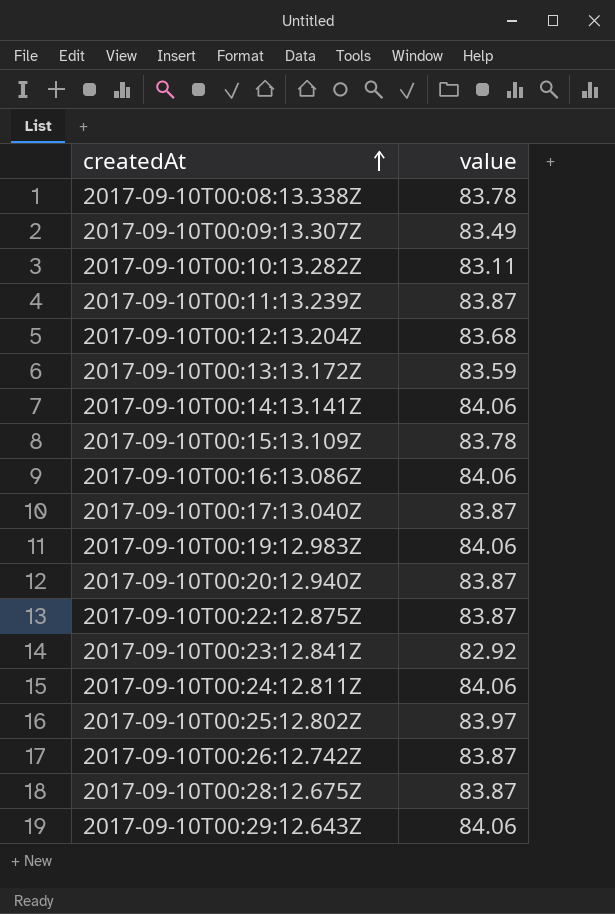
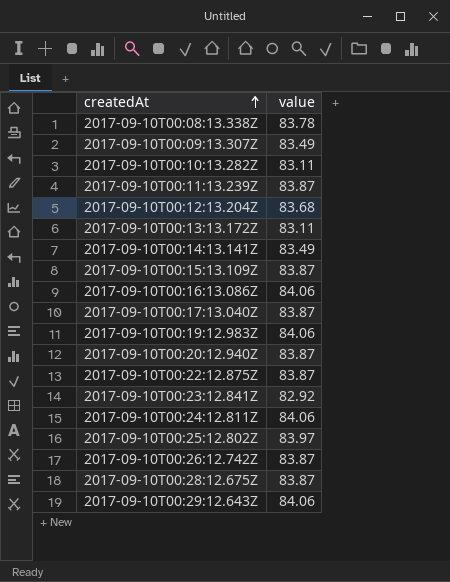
2017-09-10T00:13:13.172Z | value: 83.59 -> 83.11
2017-09-10T00:14:13.141Z | value: 84.06 -> 83.49
2017-09-10T00:15:13.109Z | value: 83.78 -> 83.87

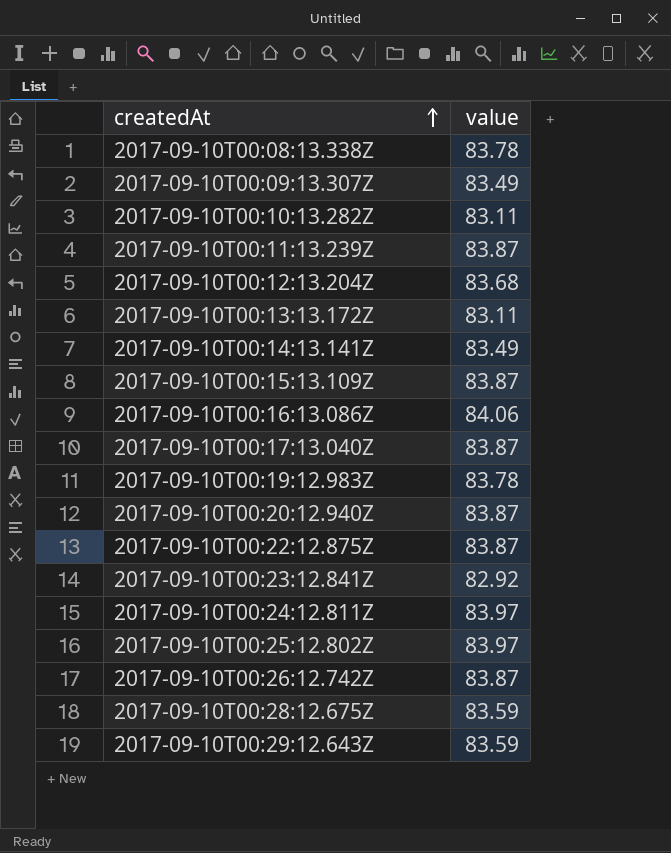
2017-09-10T00:19:12.983Z | value: 84.06 -> 83.78
2017-09-10T00:24:12.811Z | value: 84.06 -> 83.97
2017-09-10T00:28:12.675Z | value: 83.87 -> 83.59
2017-09-10T00:29:12.643Z | value: 84.06 -> 83.59

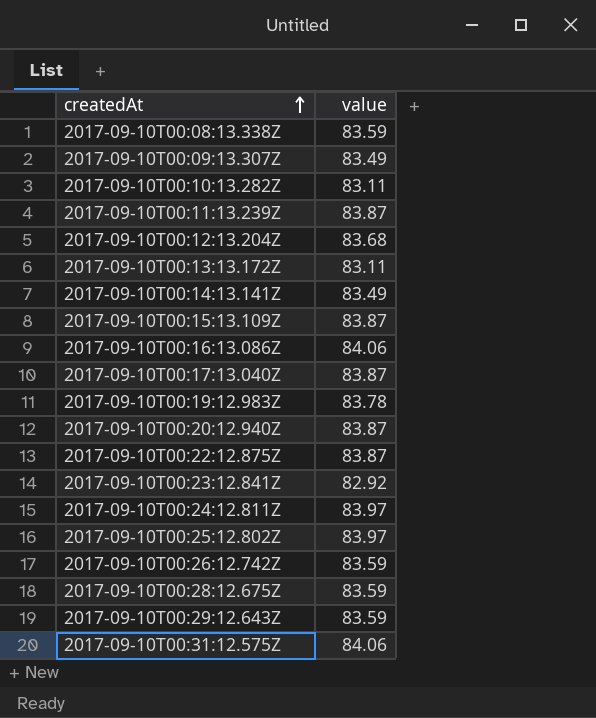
2017-09-10T00:08:13.338Z | value: 83.78 -> 83.59
2017-09-10T00:26:12.742Z | value: 83.87 -> 83.59
row 2017-09-10T00:31:12.575Z: none -> 84.06

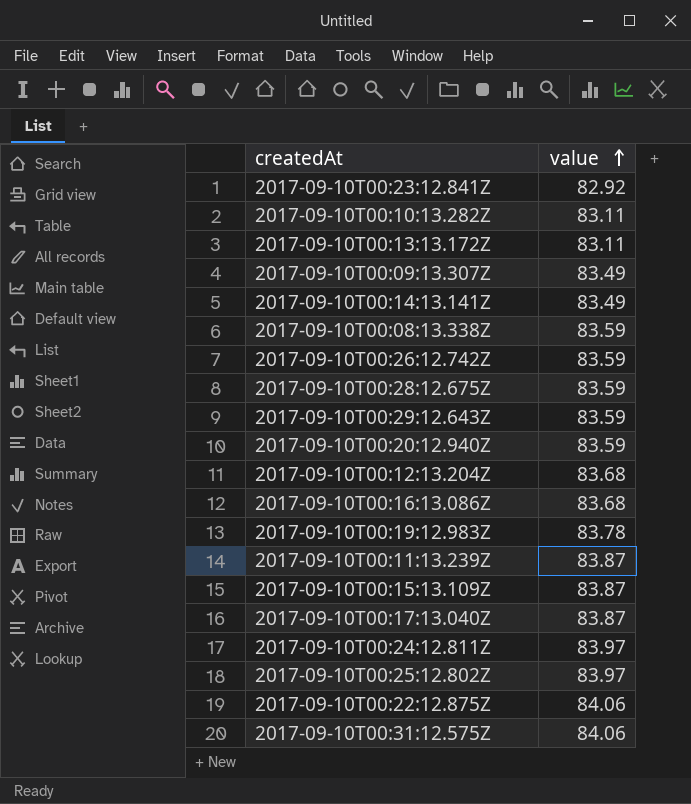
row order: createdAt ascending -> value ascending
2017-09-10T00:20:12.940Z | value: 83.87 -> 83.59
2017-09-10T00:16:13.086Z | value: 84.06 -> 83.68
2017-09-10T00:22:12.875Z | value: 83.87 -> 84.06

